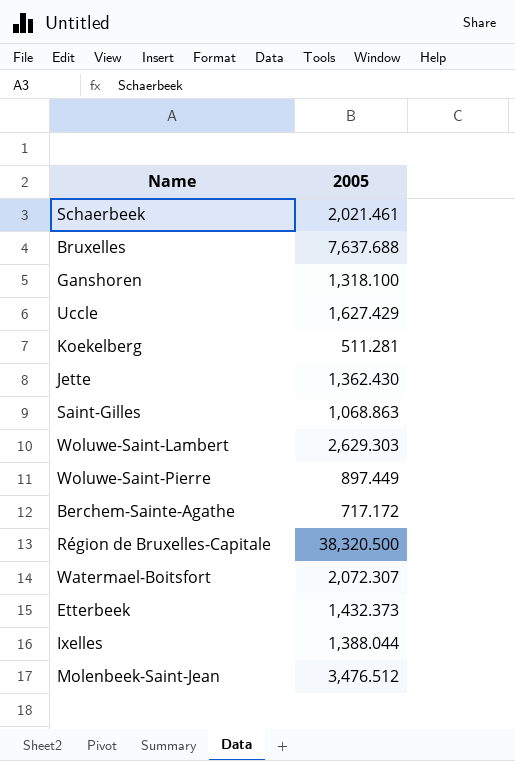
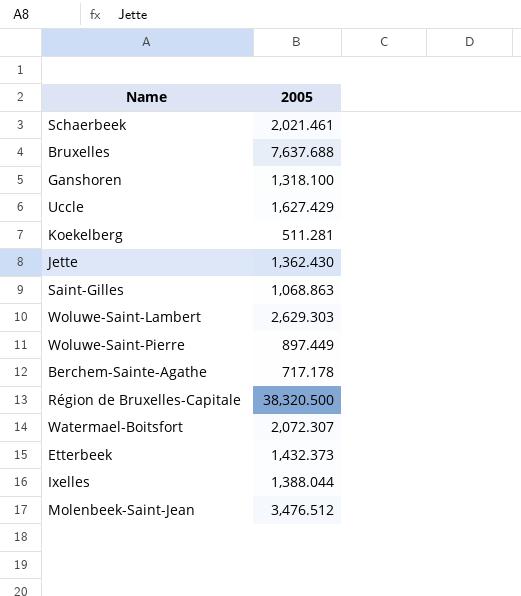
Berchem-Sainte-Agathe | 2005: 717.172 -> 717.178

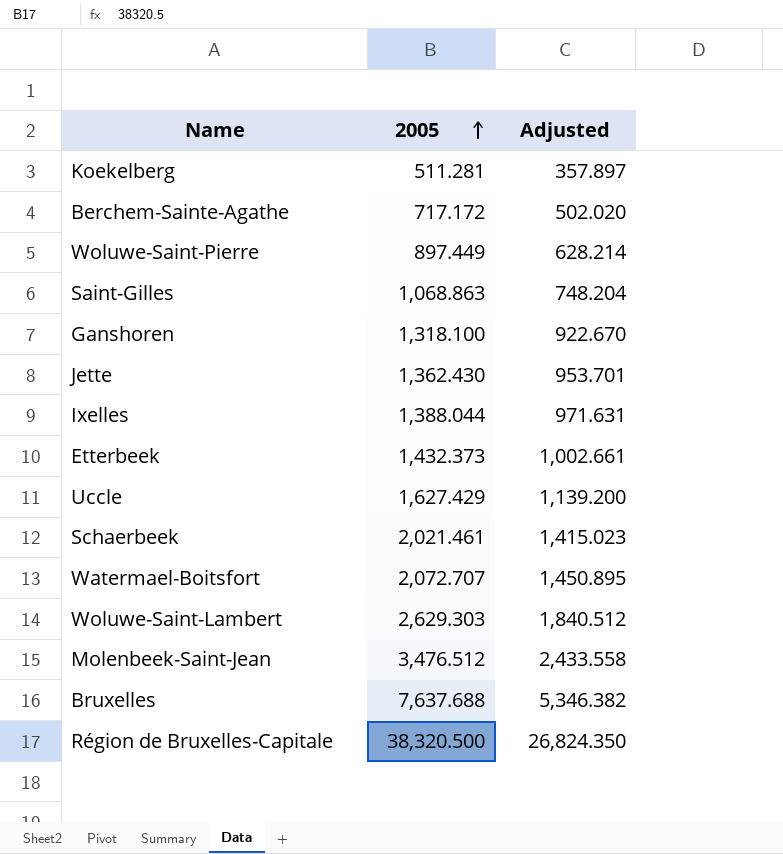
row order: none -> 2005 ascending
column Adjusted | formula: none -> [2005] * 0.7
Berchem-Sainte-Agathe | 2005: 717.178 -> 717.172
Watermael-Boitsfort | 2005: 2,072.307 -> 2,072.707

